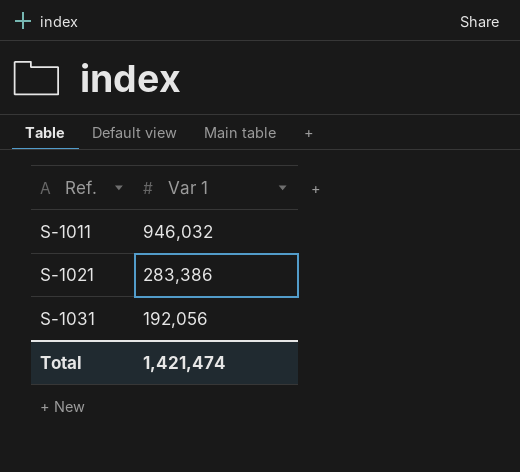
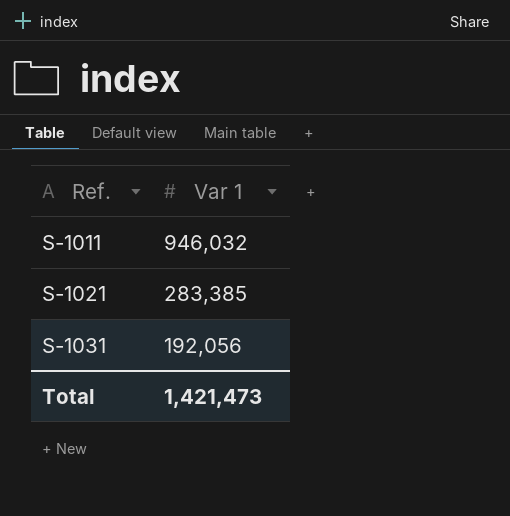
S-1021 | Var 1: 283,386 -> 283,385
Total | Var 1: 1,421,474 -> 1,421,473

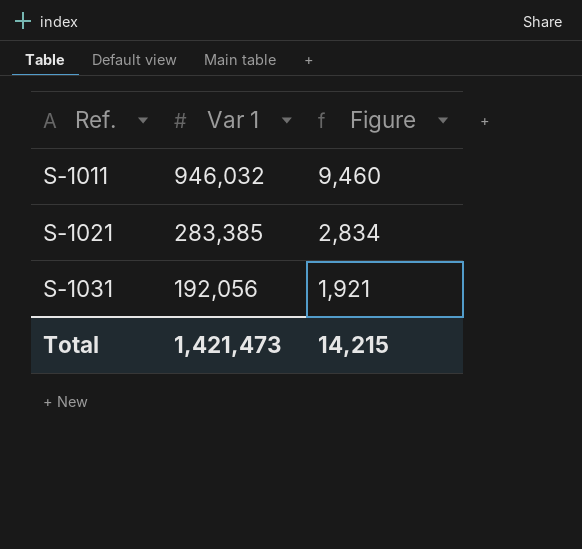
column Figure | formula: none -> [Var 1] * 0.01

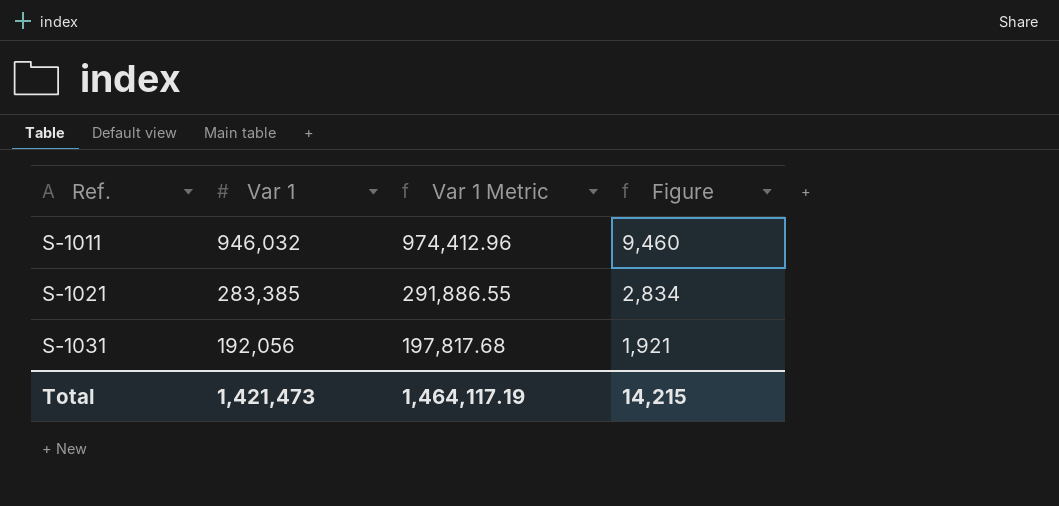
column Var 1 Metric | formula: none -> [Var 1] * 1.03

